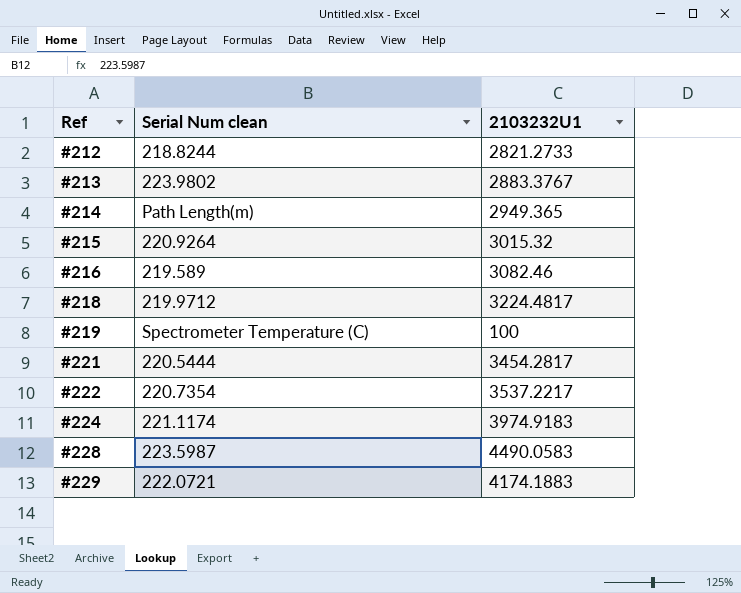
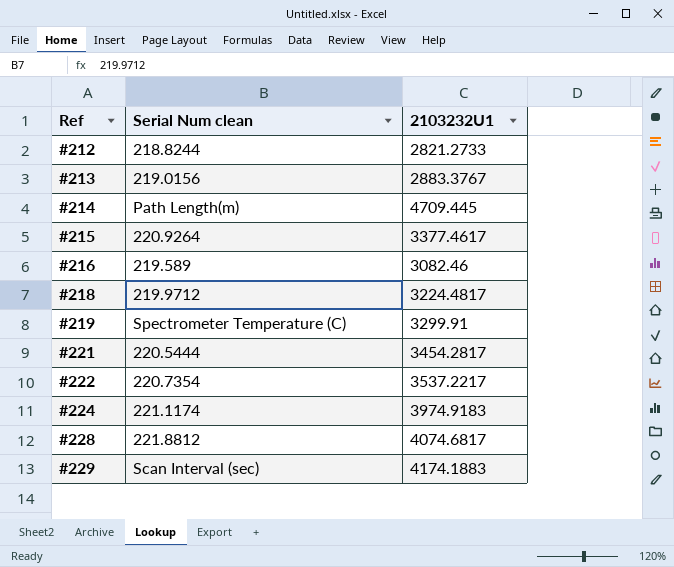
#213 | Serial Num clean: 223.9802 -> 219.0156
#214 | 2103232U1: 2949.365 -> 4709.445
#215 | 2103232U1: 3015.32 -> 3377.4617
#219 | 2103232U1: 100 -> 3299.91
#228 | Serial Num clean: 223.5987 -> 221.8812
#228 | 2103232U1: 4490.0583 -> 4074.6817
#229 | Serial Num clean: 222.0721 -> Scan Interval (sec)

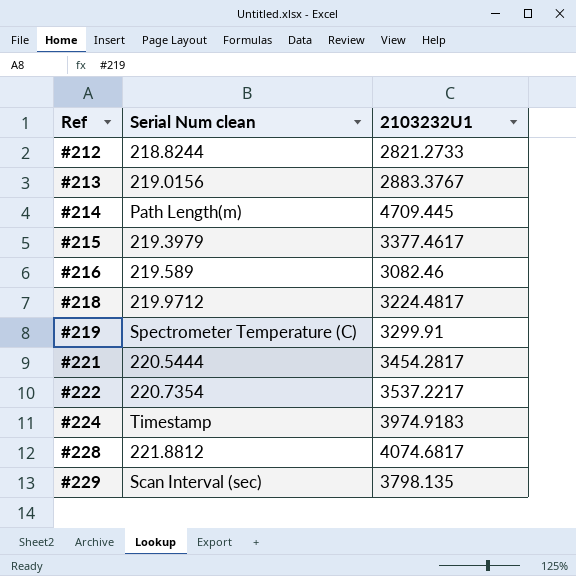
#215 | Serial Num clean: 220.9264 -> 219.3979
#224 | Serial Num clean: 221.1174 -> Timestamp
#229 | 2103232U1: 4174.1883 -> 3798.135

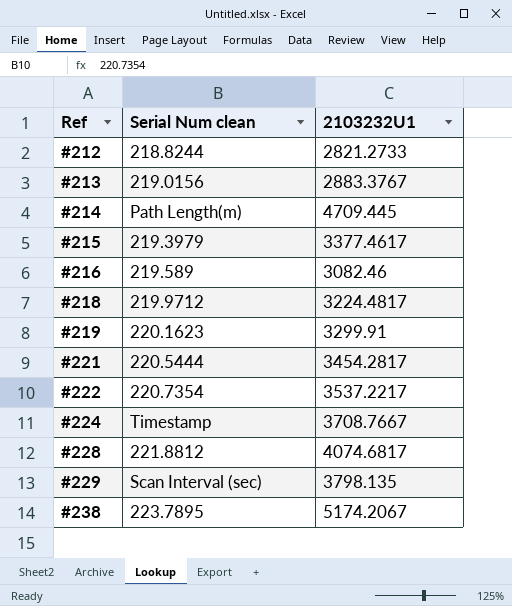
#219 | Serial Num clean: Spectrometer Temperature (C) -> 220.1623
#224 | 2103232U1: 3974.9183 -> 3708.7667
row #238: none -> 223.7895 | 5174.2067

